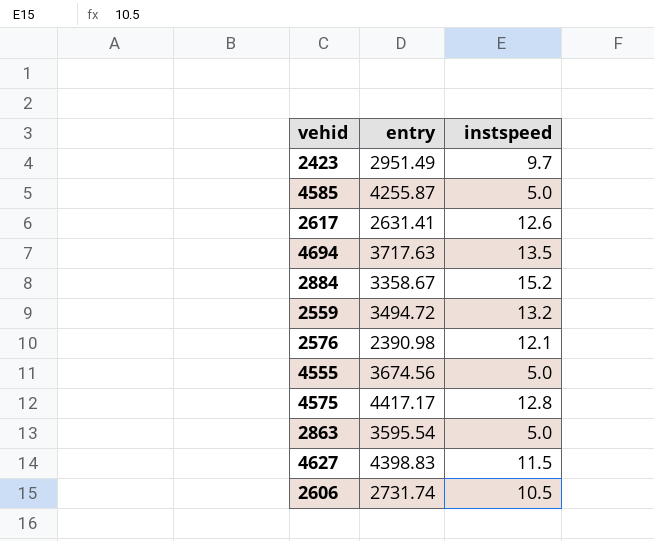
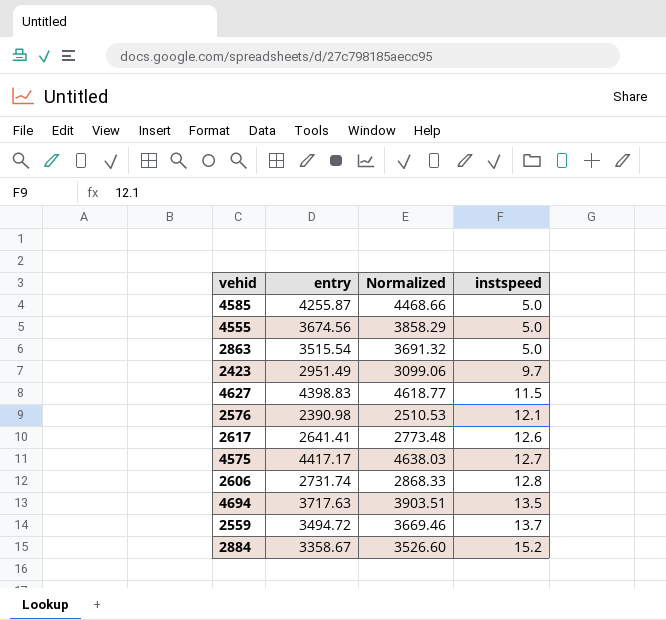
row order: none -> instspeed ascending
column Normalized | formula: none -> [entry] * 1.05
2863 | entry: 3595.54 -> 3515.54
2617 | entry: 2631.41 -> 2641.41
4575 | instspeed: 12.8 -> 12.7
2606 | instspeed: 10.5 -> 12.8
2559 | instspeed: 13.2 -> 13.7

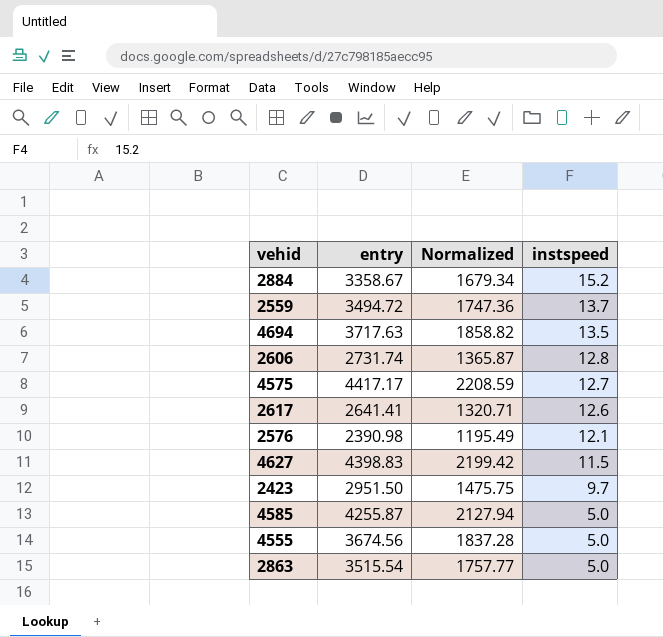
row order: instspeed ascending -> instspeed descending
column Normalized | formula: [entry] * 1.05 -> [entry] * 0.5
2423 | entry: 2951.49 -> 2951.50

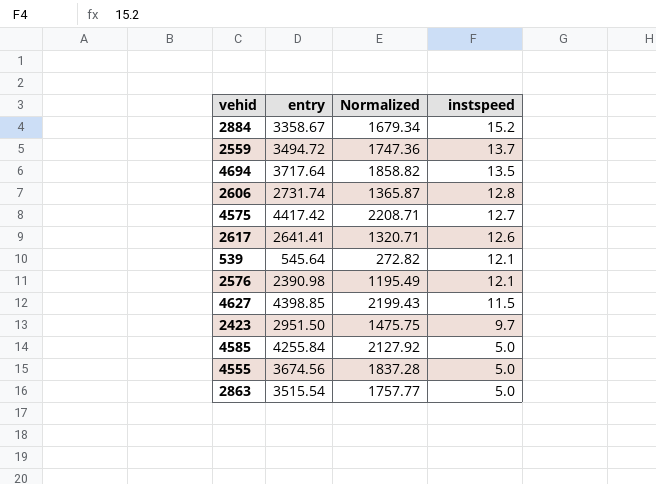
4694 | entry: 3717.63 -> 3717.64
4575 | entry: 4417.17 -> 4417.42
4575 | Normalized: 2208.59 -> 2208.71
row 539: none -> 545.64 | 272.82 | 12.1
4627 | entry: 4398.83 -> 4398.85
4627 | Normalized: 2199.42 -> 2199.43
4585 | entry: 4255.87 -> 4255.84
4585 | Normalized: 2127.94 -> 2127.92

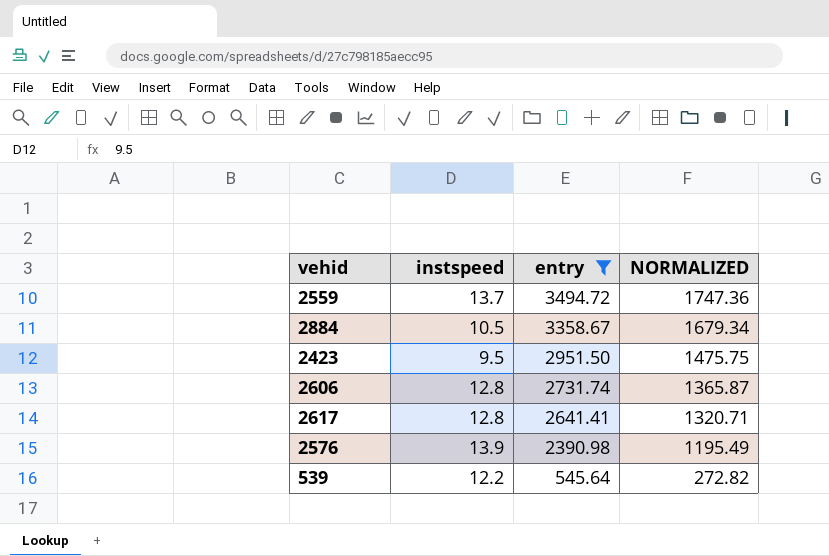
filter: none -> entry <= 3494.72
row order: instspeed descending -> entry descending
column instspeed | position: 4 -> 2
column name: Normalized -> NORMALIZED
2884 | instspeed: 15.2 -> 10.5
2423 | instspeed: 9.7 -> 9.5
2617 | instspeed: 12.6 -> 12.8
2576 | instspeed: 12.1 -> 13.9
539 | instspeed: 12.1 -> 12.2

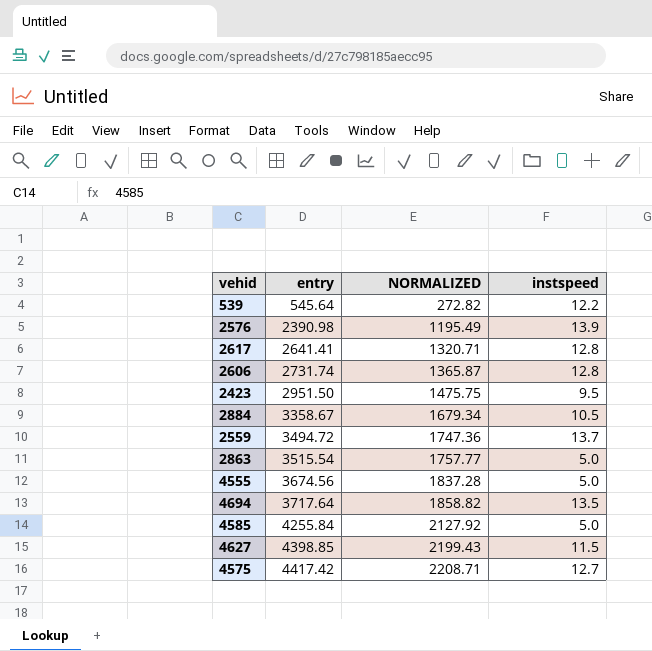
filter: entry <= 3494.72 -> none
row order: entry descending -> entry ascending
column instspeed | position: 2 -> 4

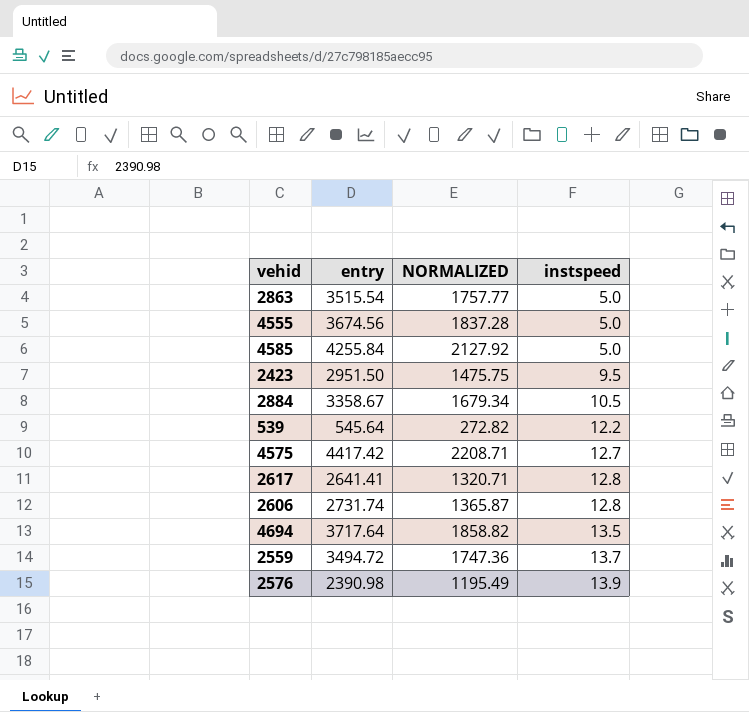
row order: entry ascending -> instspeed ascending
row 4627: 4398.85 | 2199.43 | 11.5 -> none

